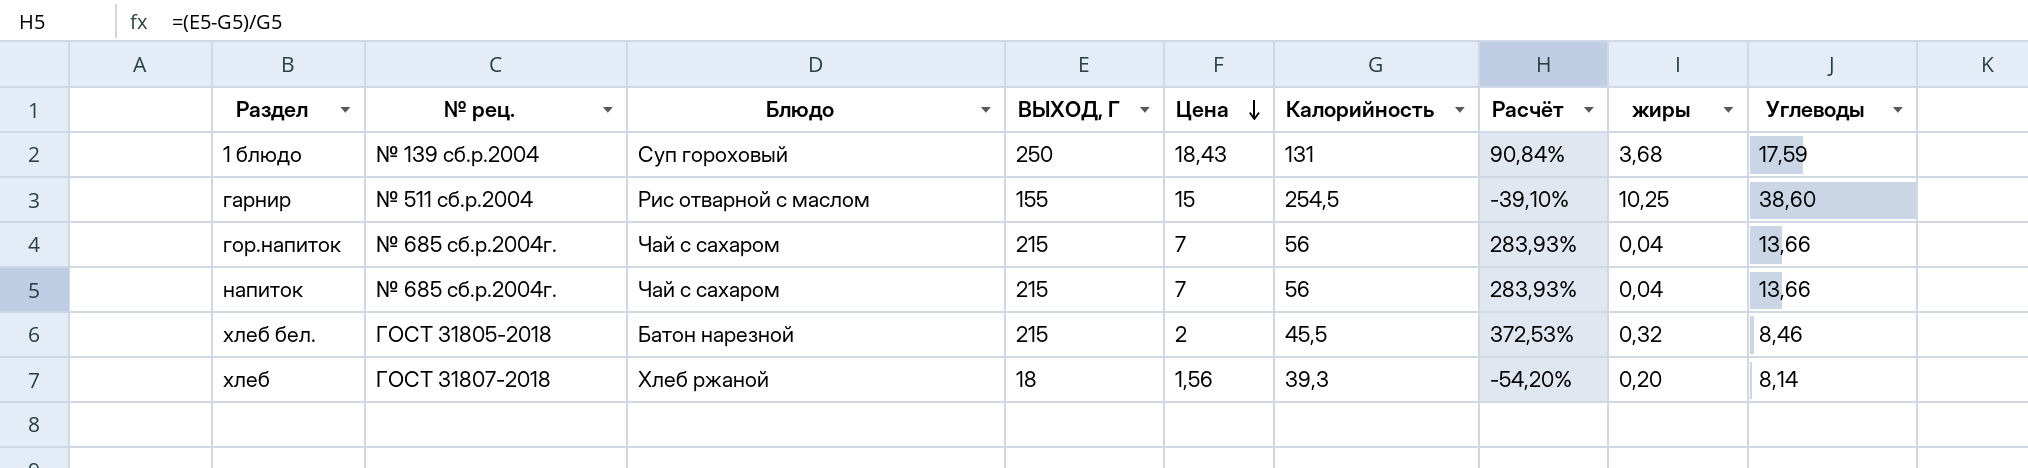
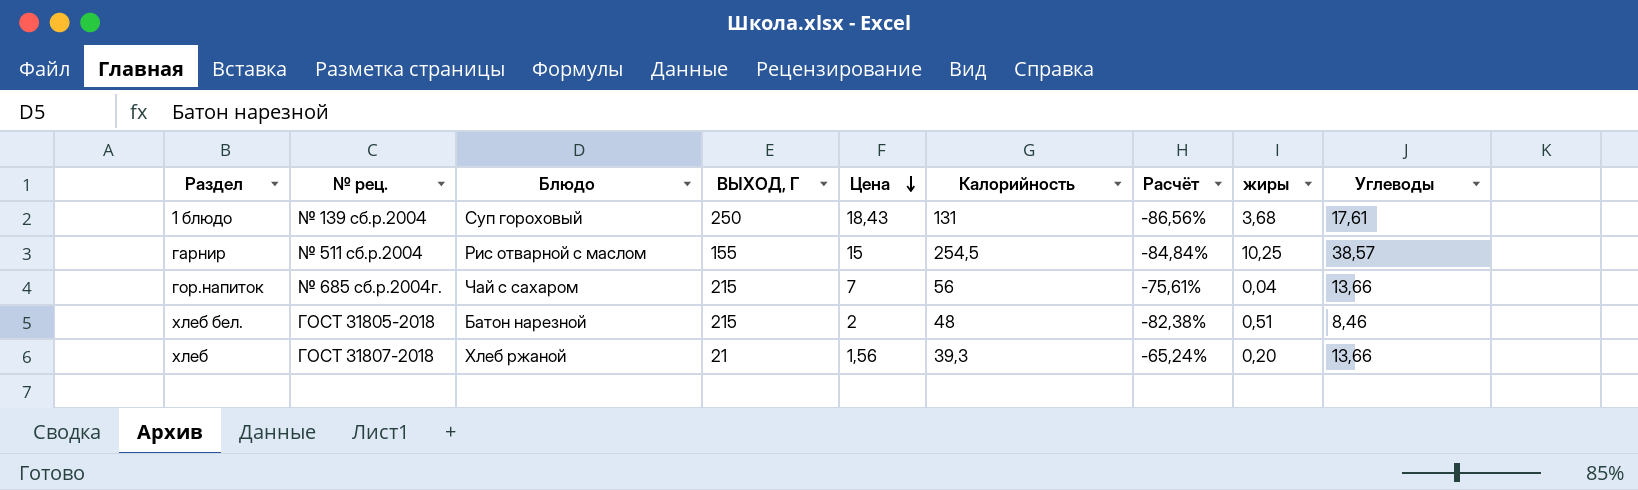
column Расчёт | formula: ([ВЫХОД, Г] - [Калорийность]) / [Калорийность] -> ([Углеводы] - [Калорийность]) / [Калорийность]
row напиток: № 685 сб.р.2004г. | Чай с сахаром | 215 | 7 | 56 | 283,93% | 0,04 | 13,66 -> none
1 блюдо | Углеводы: 17,59 -> 17,61
гарнир | Углеводы: 38,60 -> 38,57
хлеб бел. | Калорийность: 45,5 -> 48
хлеб бел. | жиры: 0,32 -> 0,51
хлеб | ВЫХОД, Г: 18 -> 21
хлеб | Углеводы: 8,14 -> 13,66

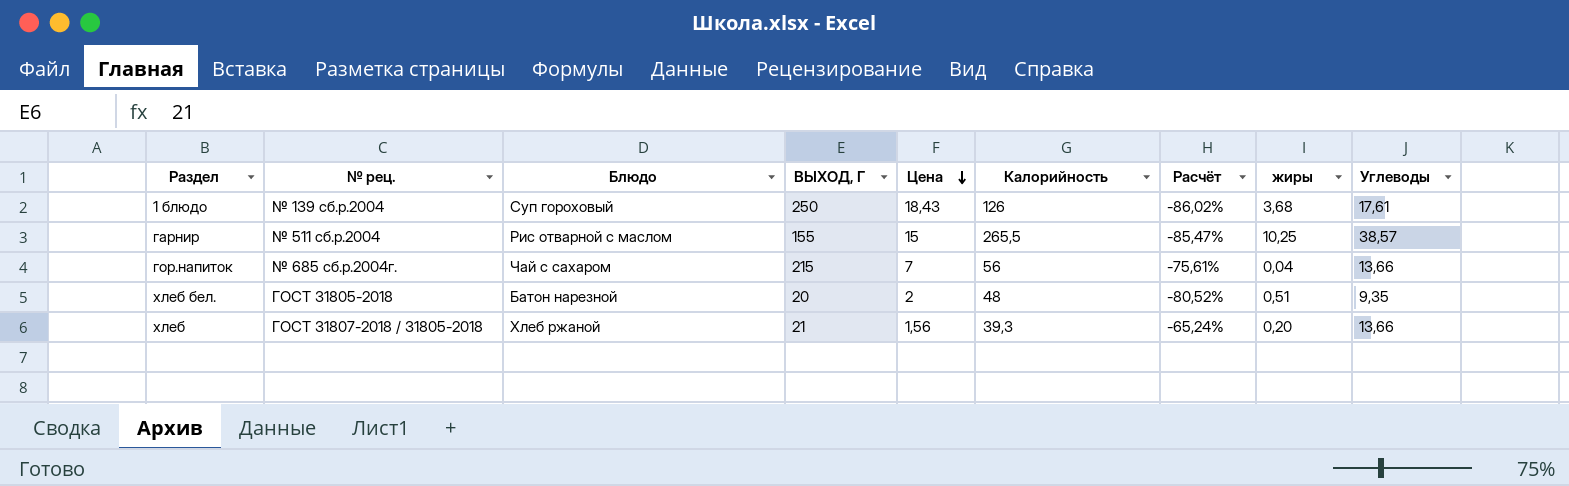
1 блюдо | Калорийность: 131 -> 126
1 блюдо | Расчёт: -86,56% -> -86,02%
гарнир | Калорийность: 254,5 -> 265,5
гарнир | Расчёт: -84,84% -> -85,47%
хлеб бел. | ВЫХОД, Г: 215 -> 20
хлеб бел. | Расчёт: -82,38% -> -80,52%
хлеб бел. | Углеводы: 8,46 -> 9,35
хлеб | № рец.: ГОСТ 31807-2018 -> ГОСТ 31807-2018 / 31805-2018

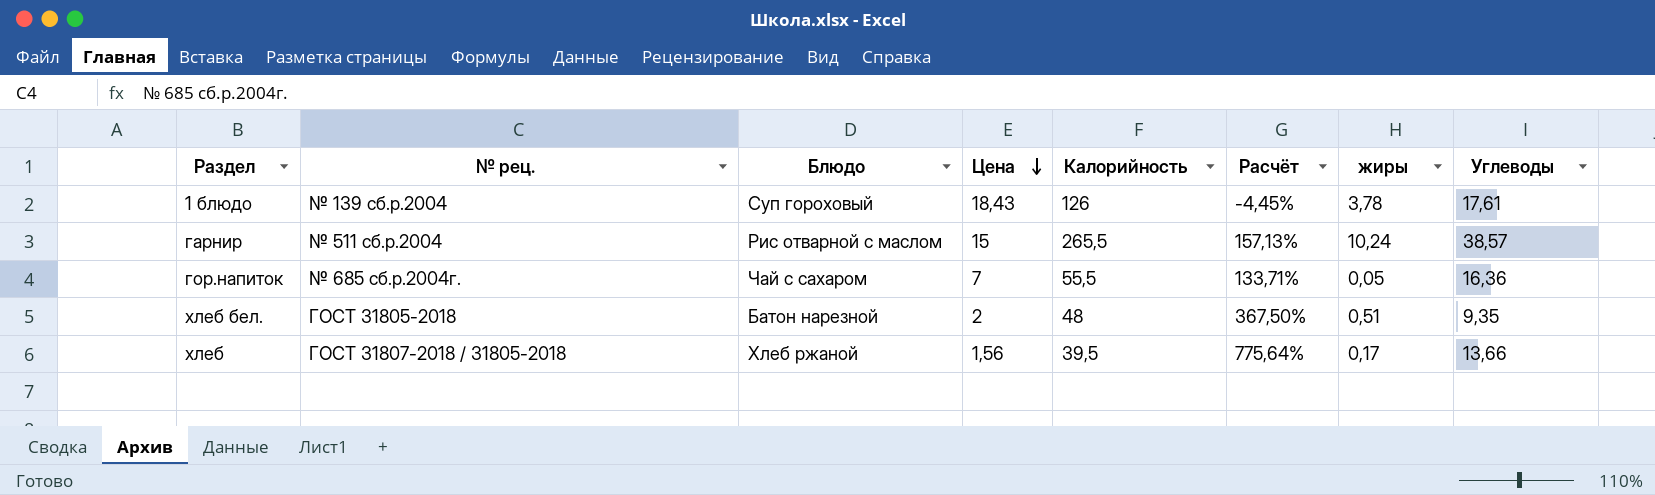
column ВЫХОД, Г | position: 4 -> none
column Расчёт | formula: ([Углеводы] - [Калорийность]) / [Калорийность] -> ([Углеводы] - [Цена]) / [Цена]
1 блюдо | жиры: 3,68 -> 3,78
гарнир | жиры: 10,25 -> 10,24
гор.напиток | Калорийность: 56 -> 55,5
гор.напиток | жиры: 0,04 -> 0,05
гор.напиток | Углеводы: 13,66 -> 16,36
хлеб | Калорийность: 39,3 -> 39,5
хлеб | жиры: 0,20 -> 0,17

